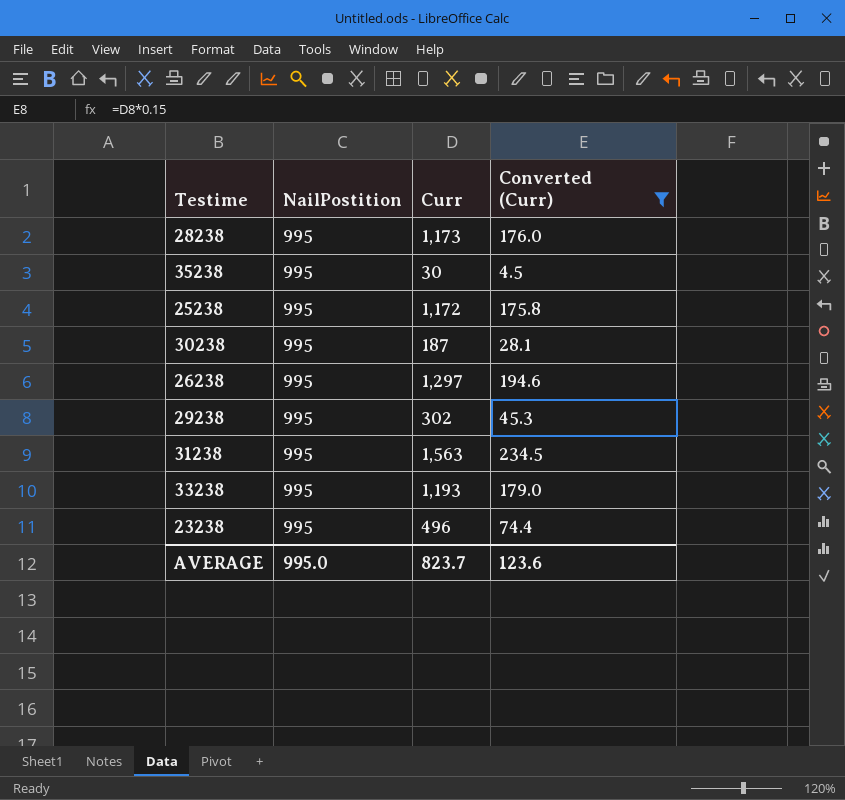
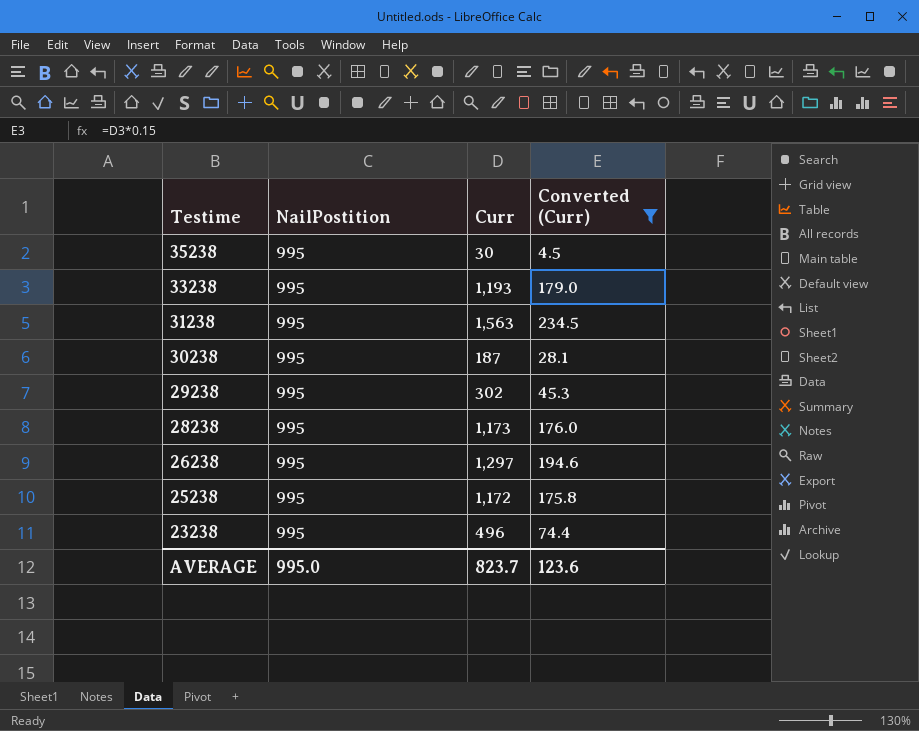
row order: none -> Testime descending

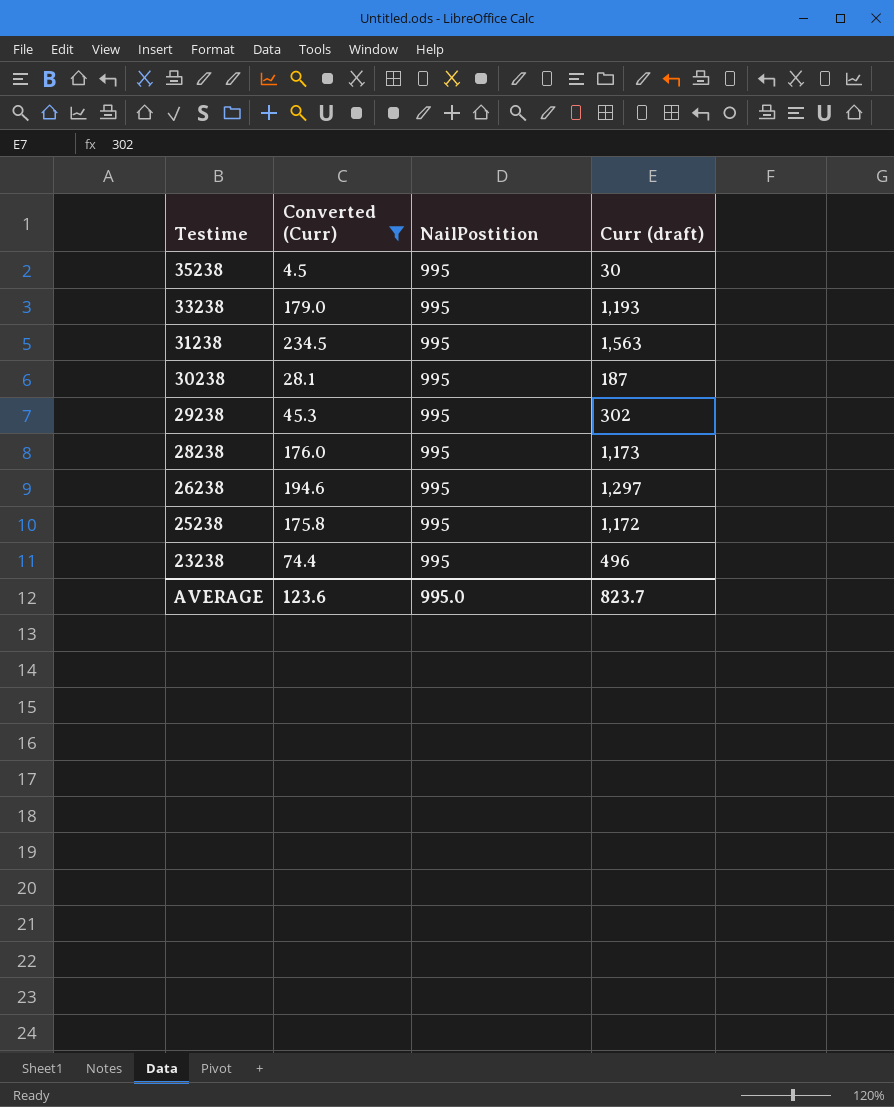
column Converted (Curr) | position: 4 -> 2
column name: Curr -> Curr (draft)

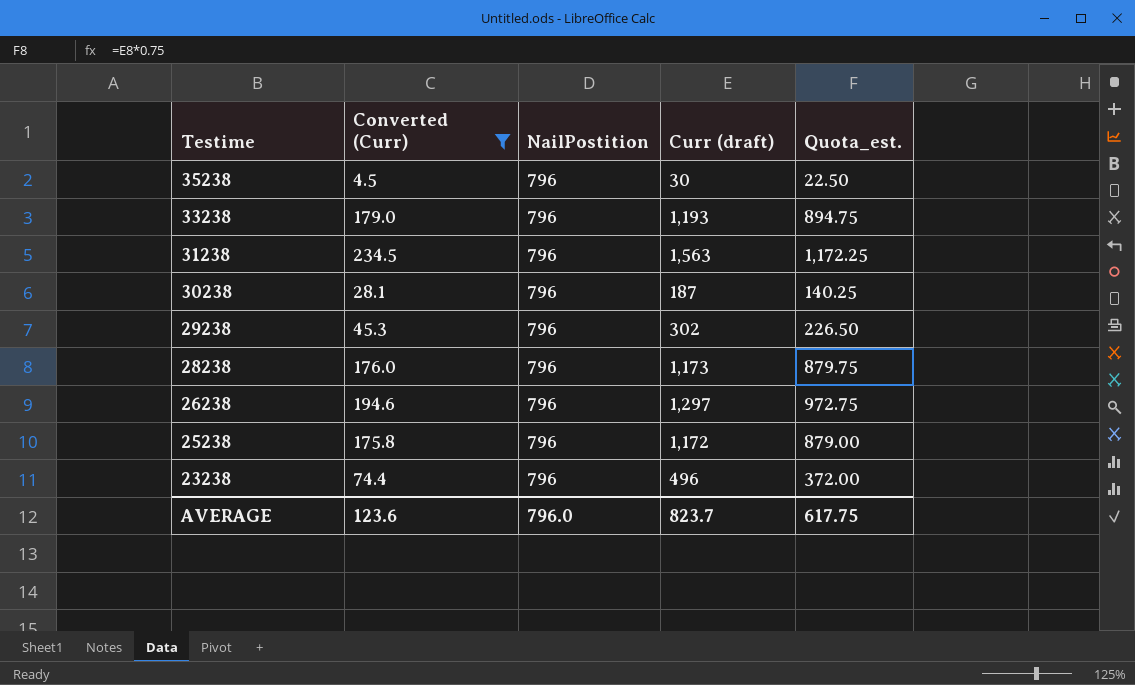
column Quota_est. | formula: none -> [Curr (draft)] * 0.75
35238 | NailPostition: 995 -> 796
33238 | NailPostition: 995 -> 796
31238 | NailPostition: 995 -> 796
30238 | NailPostition: 995 -> 796
29238 | NailPostition: 995 -> 796
28238 | NailPostition: 995 -> 796
26238 | NailPostition: 995 -> 796
25238 | NailPostition: 995 -> 796
23238 | NailPostition: 995 -> 796
AVERAGE | NailPostition: 995.0 -> 796.0

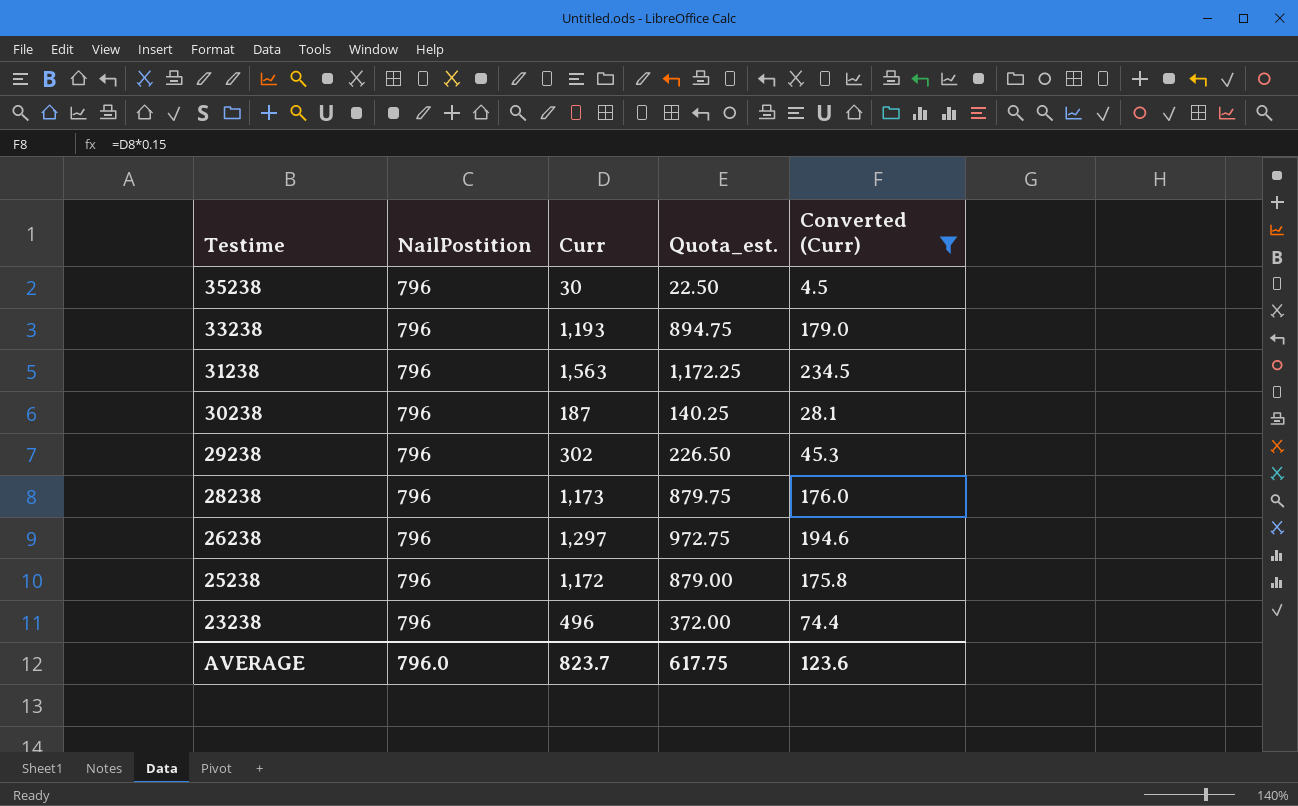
column name: Curr (draft) -> Curr
column Converted (Curr) | position: 2 -> 5

